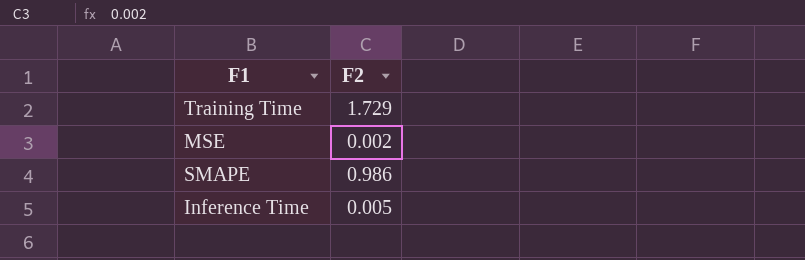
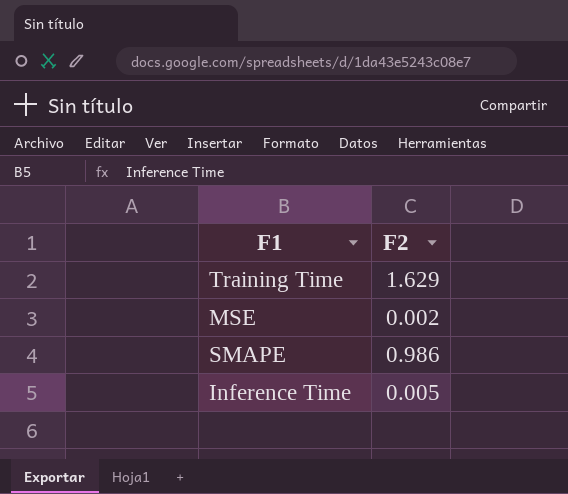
Training Time | F2: 1.729 -> 1.629

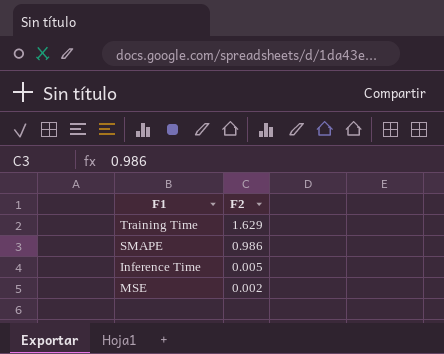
row order: none -> F2 descending

